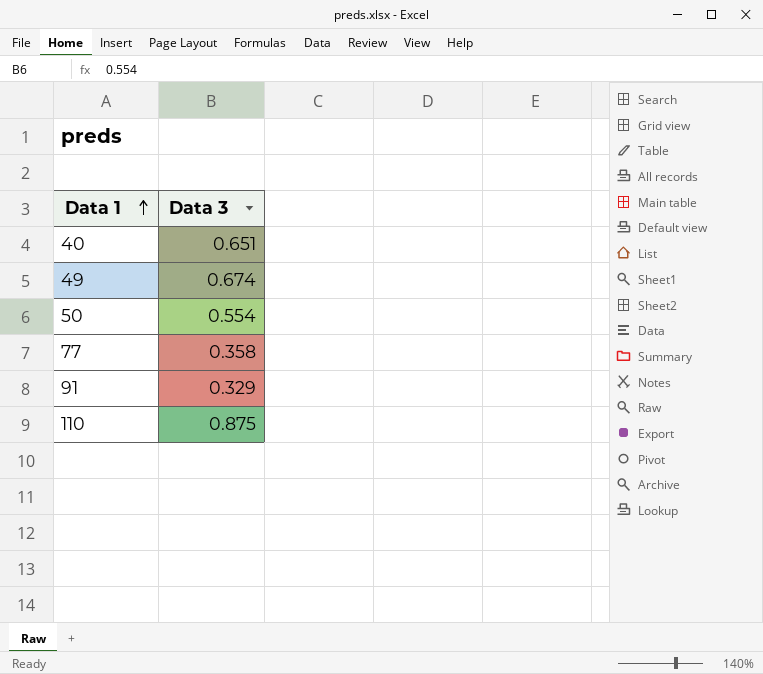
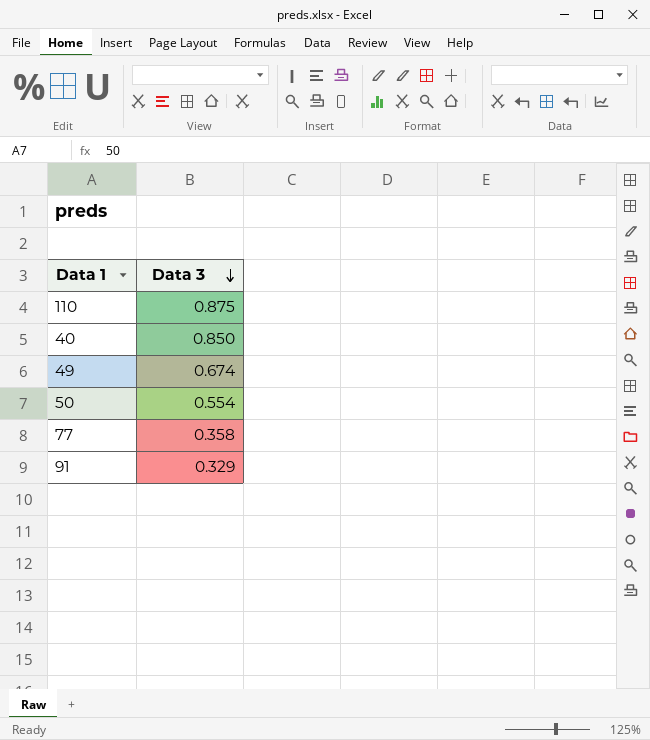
row order: Data 1 ascending -> Data 3 descending
40 | Data 3: 0.651 -> 0.850

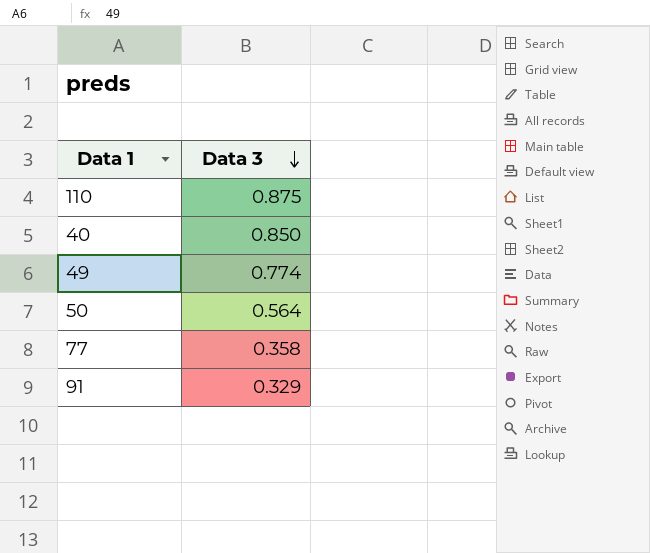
49 | Data 3: 0.674 -> 0.774
50 | Data 3: 0.554 -> 0.564

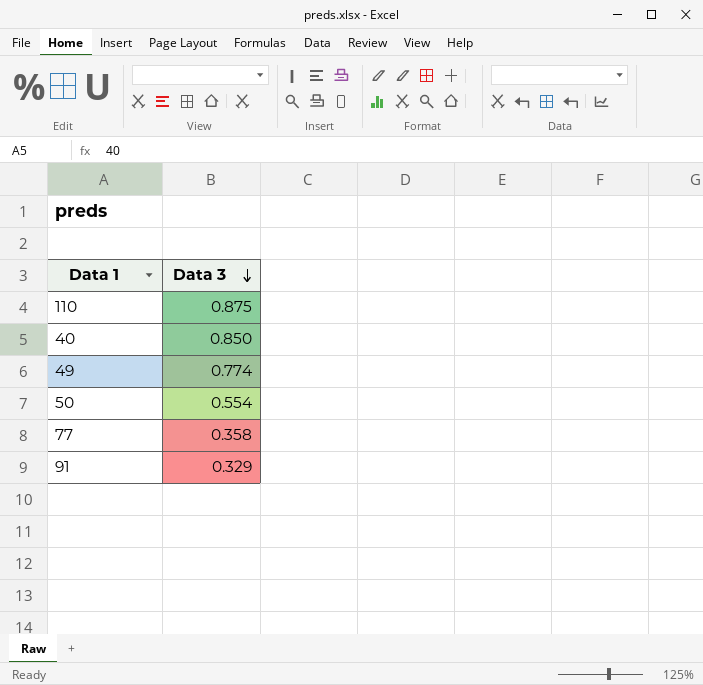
50 | Data 3: 0.564 -> 0.554

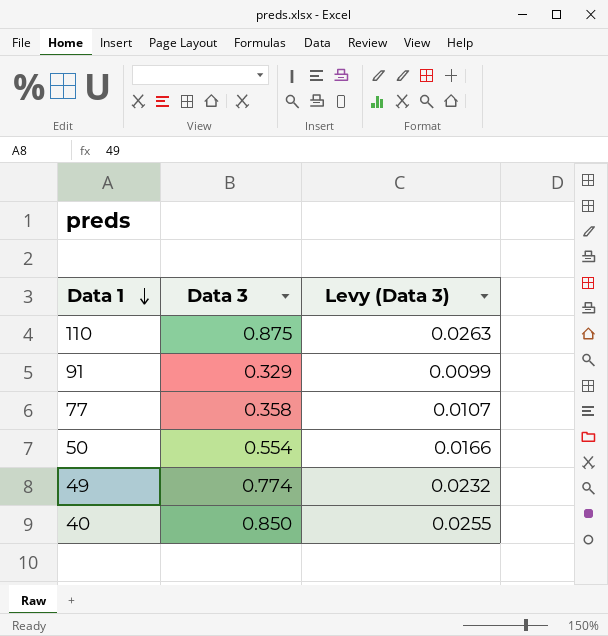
row order: Data 3 descending -> Data 1 descending
column Levy (Data 3) | formula: none -> [Data 3] * 0.03

